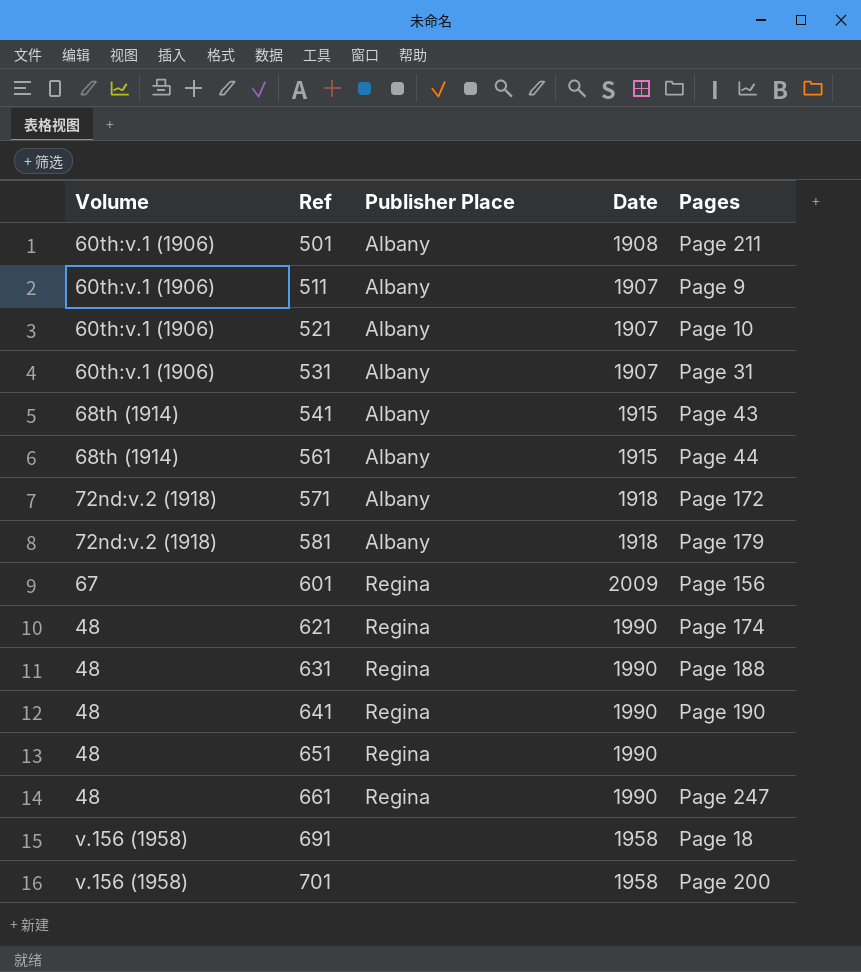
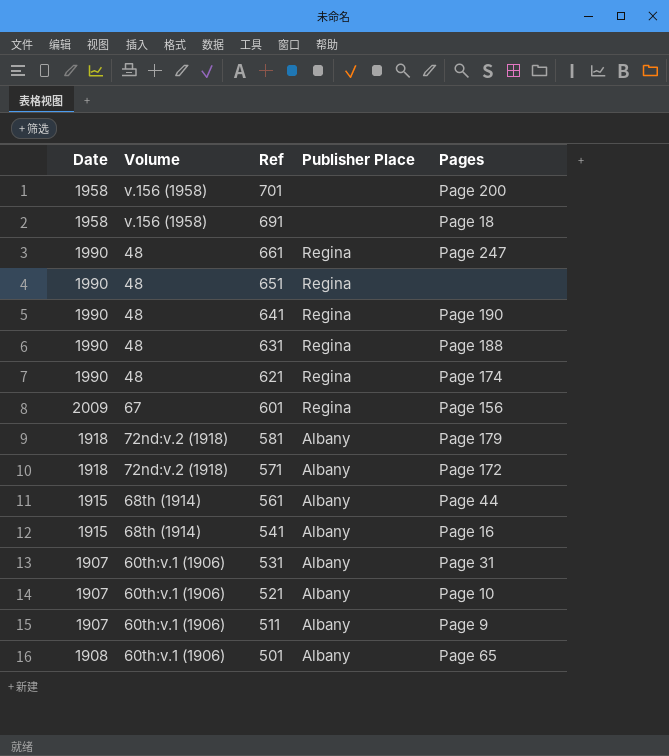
row order: Ref ascending -> Ref descending
column Date | position: 4 -> 1
541 | Pages: Page 43 -> Page 16
501 | Pages: Page 211 -> Page 65

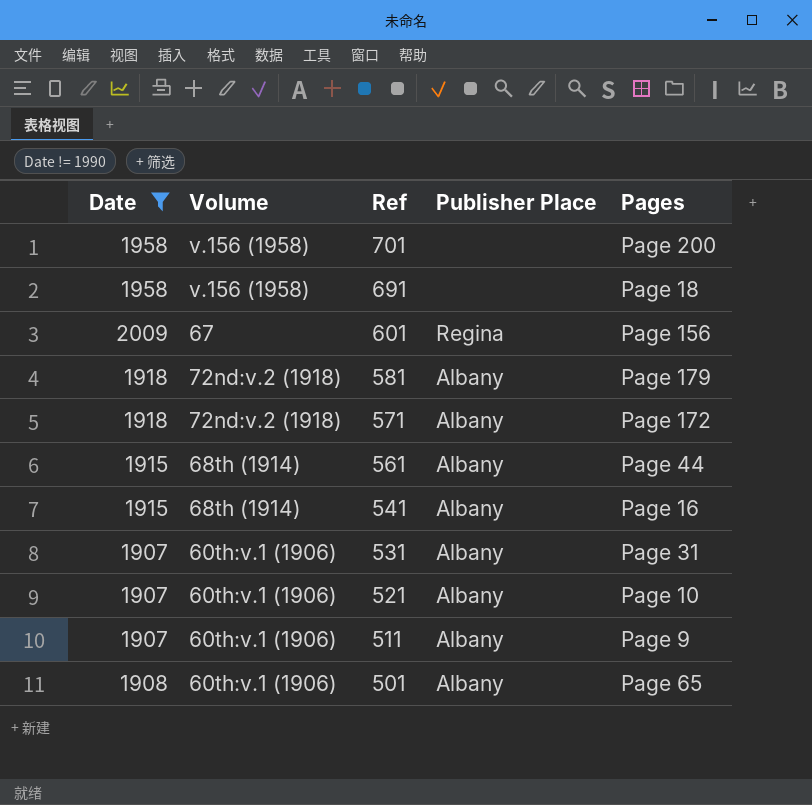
filter: none -> Date != 1990

